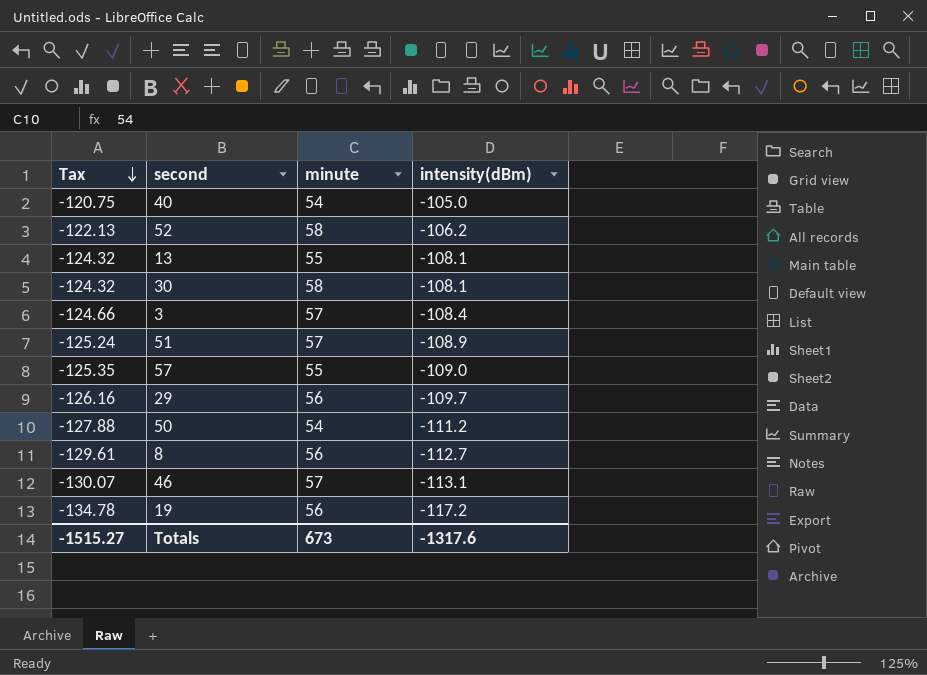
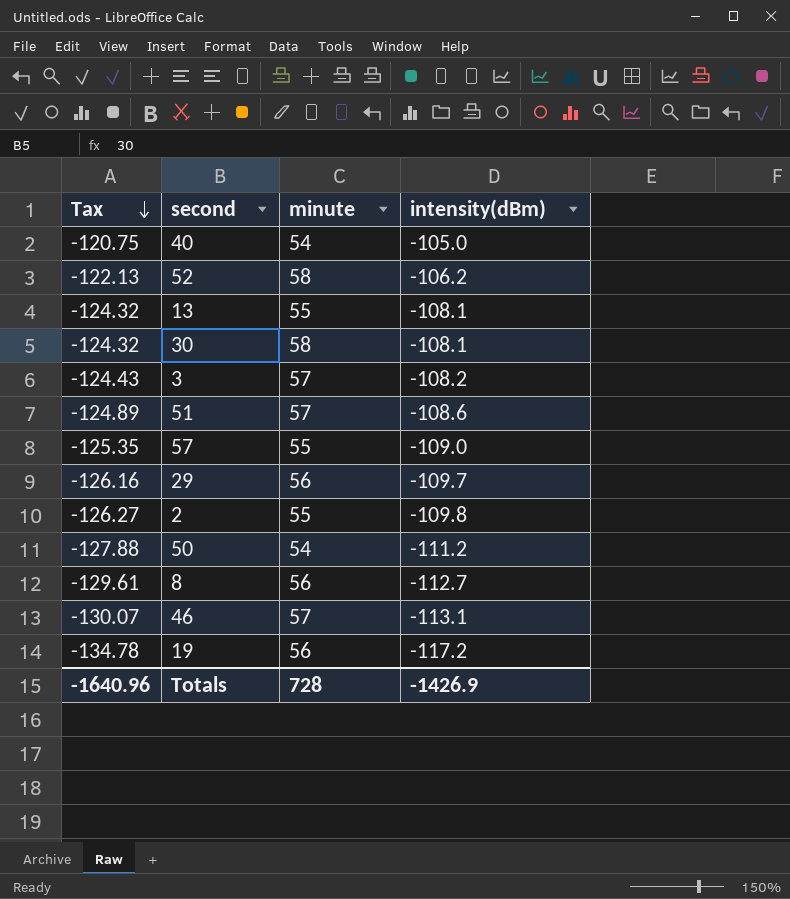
3 | Tax: -124.66 -> -124.43
3 | intensity(dBm): -108.4 -> -108.2
51 | Tax: -125.24 -> -124.89
51 | intensity(dBm): -108.9 -> -108.6
row 2: none -> -126.27 | 55 | -109.8
Totals | Tax: -1515.27 -> -1640.96
Totals | minute: 673 -> 728
Totals | intensity(dBm): -1317.6 -> -1426.9

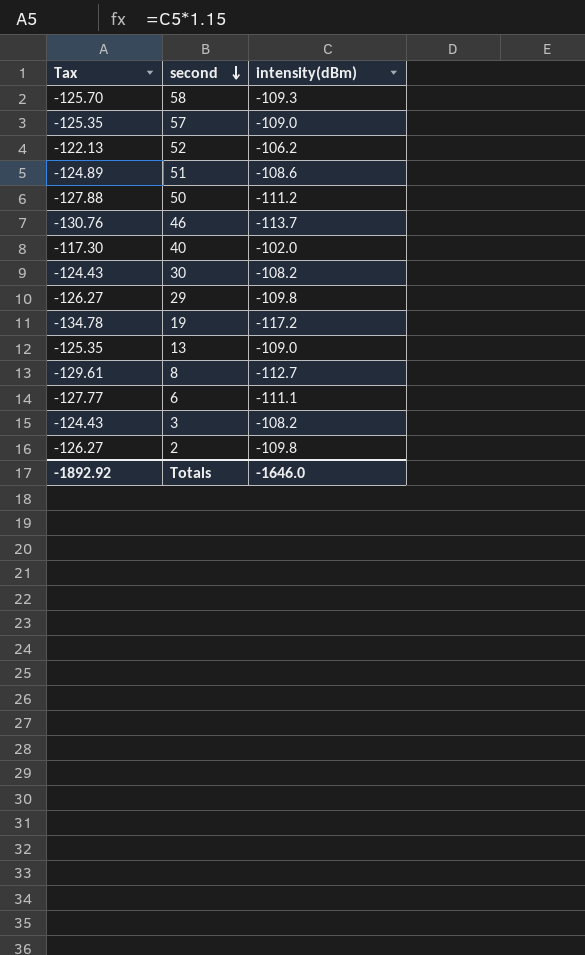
row order: Tax descending -> second descending
column minute | position: 3 -> none
row 58: none -> -125.70 | -109.3
46 | Tax: -130.07 -> -130.76
46 | intensity(dBm): -113.1 -> -113.7
40 | Tax: -120.75 -> -117.30
40 | intensity(dBm): -105.0 -> -102.0
30 | Tax: -124.32 -> -124.43
30 | intensity(dBm): -108.1 -> -108.2
29 | Tax: -126.16 -> -126.27
29 | intensity(dBm): -109.7 -> -109.8
13 | Tax: -124.32 -> -125.35
13 | intensity(dBm): -108.1 -> -109.0
row 6: none -> -127.77 | -111.1
Totals | Tax: -1640.96 -> -1892.92
Totals | intensity(dBm): -1426.9 -> -1646.0

